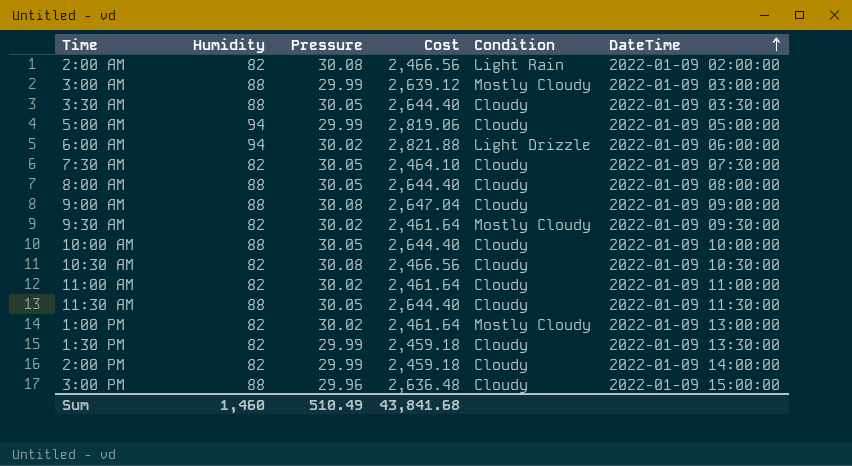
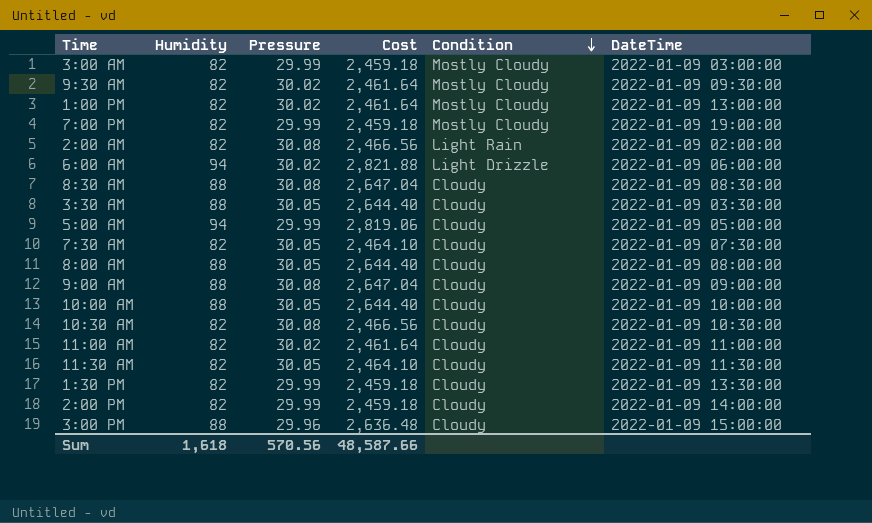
row order: DateTime ascending -> Condition descending
3:00 AM | Humidity: 88 -> 82
3:00 AM | Cost: 2,639.12 -> 2,459.18
row 7:00 PM: none -> 82 | 29.99 | 2,459.18 | Mostly Cloudy | 2022-01-09 19:00:00
row 8:30 AM: none -> 88 | 30.08 | 2,647.04 | Cloudy | 2022-01-09 08:30:00
11:30 AM | Humidity: 88 -> 82
11:30 AM | Cost: 2,644.40 -> 2,464.10
Sum | Humidity: 1,460 -> 1,618
Sum | Pressure: 510.49 -> 570.56
Sum | Cost: 43,841.68 -> 48,587.66

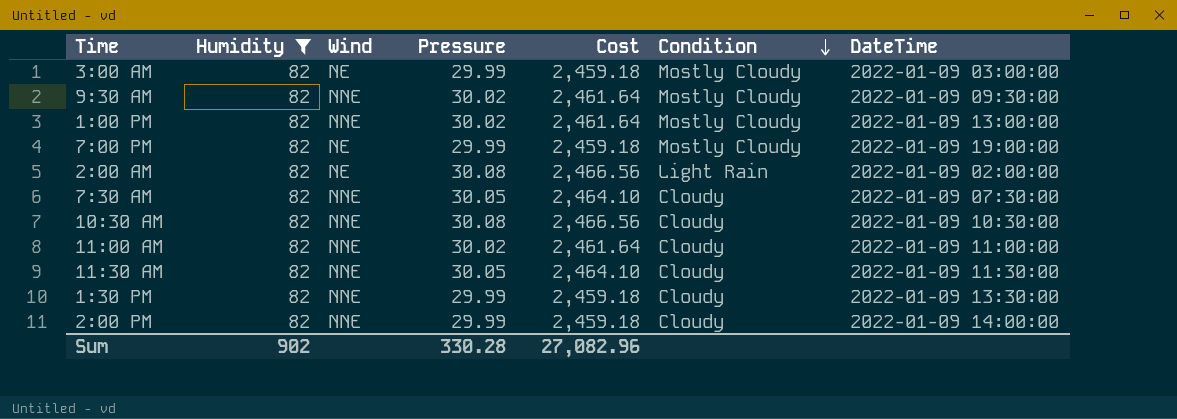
filter: none -> Humidity = 82
column Wind | position: none -> 3
Sum | Humidity: 1,618 -> 902
Sum | Pressure: 570.56 -> 330.28
Sum | Cost: 48,587.66 -> 27,082.96

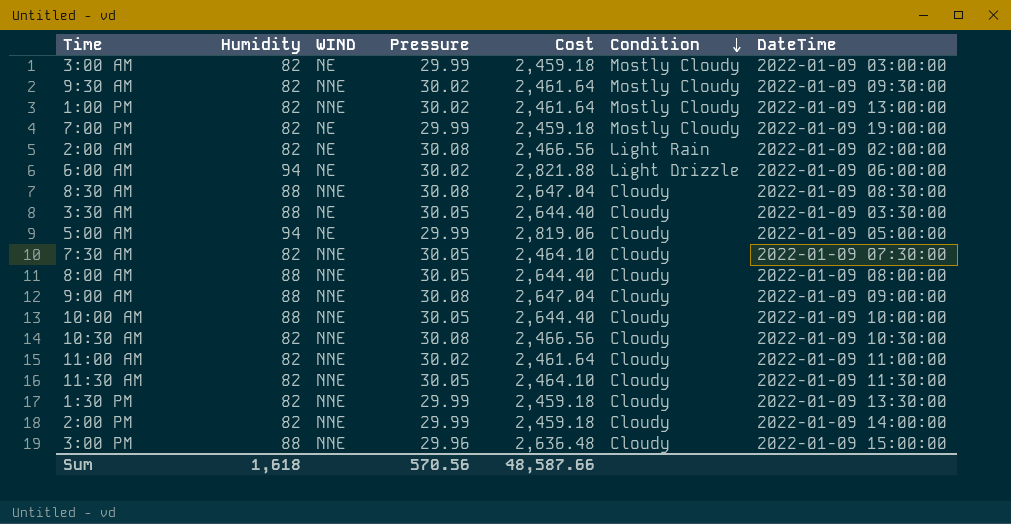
filter: Humidity = 82 -> none
column name: Wind -> WIND
Sum | Humidity: 902 -> 1,618
Sum | Pressure: 330.28 -> 570.56
Sum | Cost: 27,082.96 -> 48,587.66

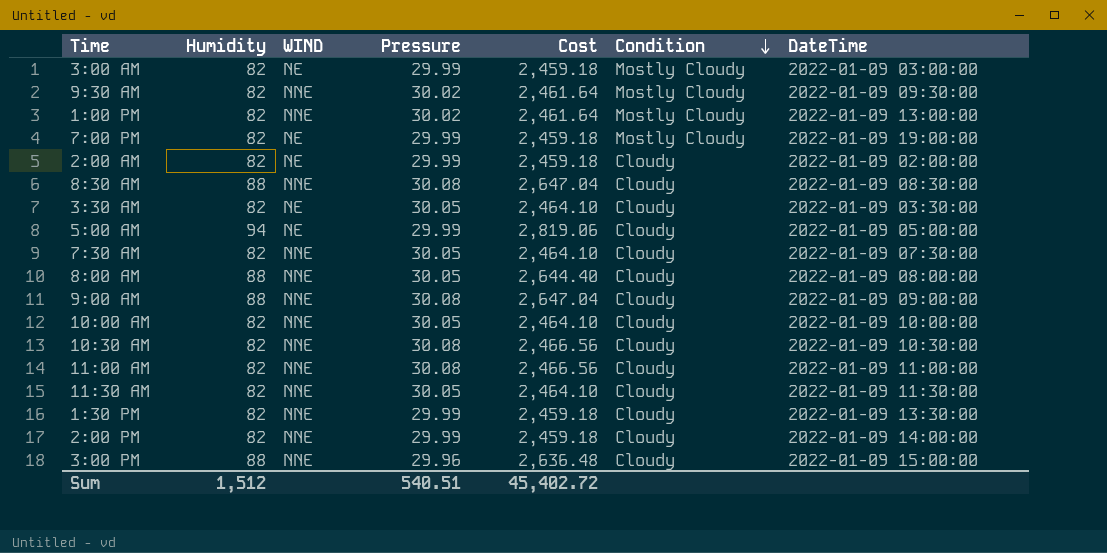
row 6:00 AM: 94 | NE | 30.02 | 2,821.88 | Light Drizzle | 2022-01-09 06:00:00 -> none
2:00 AM | Pressure: 30.08 -> 29.99
2:00 AM | Cost: 2,466.56 -> 2,459.18
2:00 AM | Condition: Light Rain -> Cloudy
3:30 AM | Humidity: 88 -> 82
3:30 AM | Cost: 2,644.40 -> 2,464.10
10:00 AM | Humidity: 88 -> 82
10:00 AM | Cost: 2,644.40 -> 2,464.10
11:00 AM | Pressure: 30.02 -> 30.08
11:00 AM | Cost: 2,461.64 -> 2,466.56
Sum | Humidity: 1,618 -> 1,512
Sum | Pressure: 570.56 -> 540.51
Sum | Cost: 48,587.66 -> 45,402.72

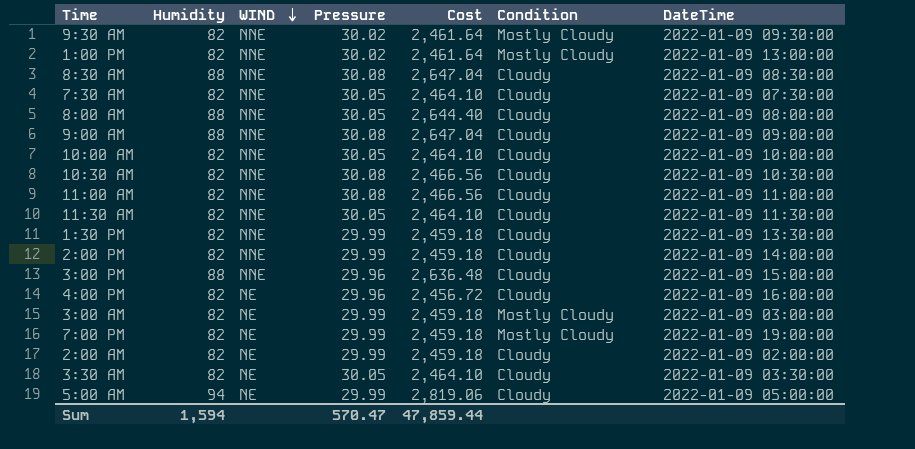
row order: Condition descending -> WIND descending
row 4:00 PM: none -> 82 | NE | 29.96 | 2,456.72 | Cloudy | 2022-01-09 16:00:00
Sum | Humidity: 1,512 -> 1,594
Sum | Pressure: 540.51 -> 570.47
Sum | Cost: 45,402.72 -> 47,859.44

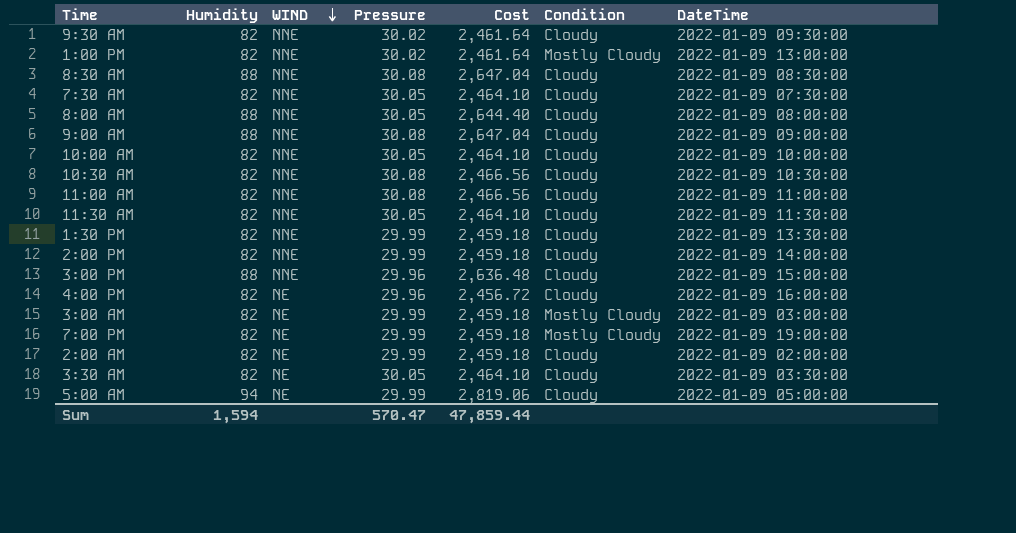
9:30 AM | Condition: Mostly Cloudy -> Cloudy

